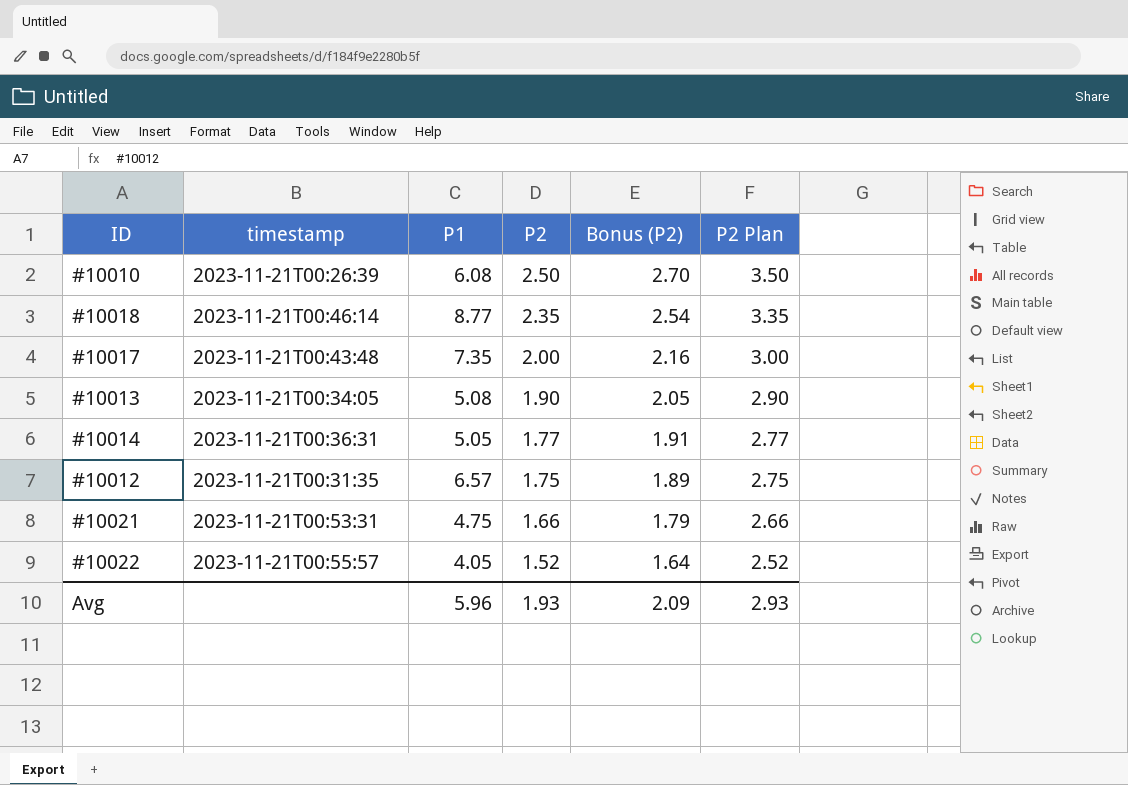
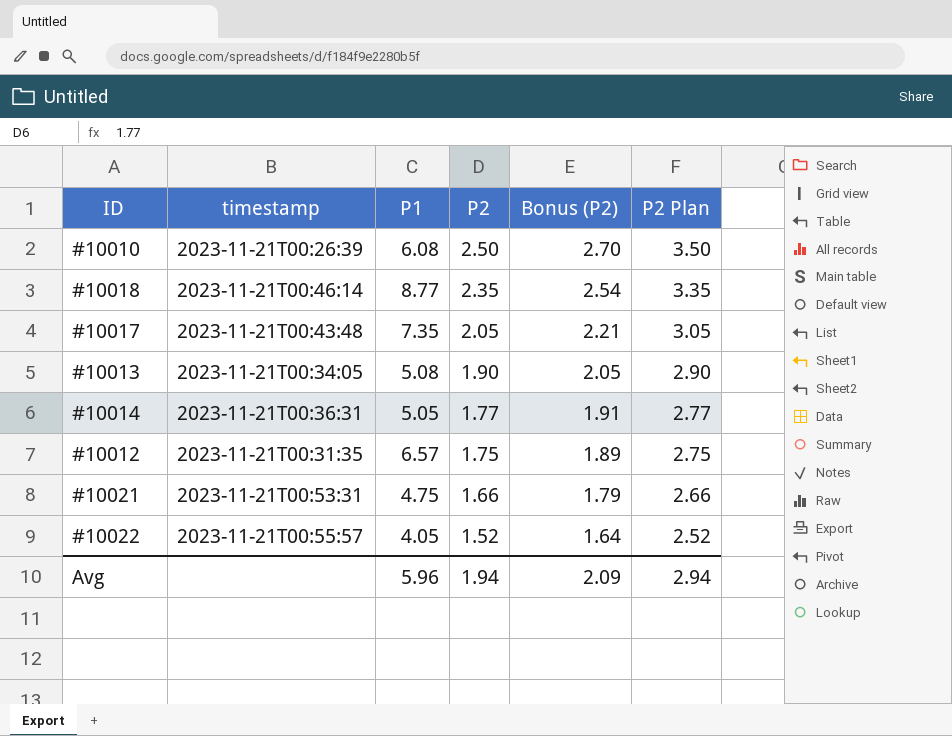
#10017 | P2: 2.00 -> 2.05
#10017 | Bonus (P2): 2.16 -> 2.21
#10017 | P2 Plan: 3.00 -> 3.05
Avg | P2: 1.93 -> 1.94
Avg | P2 Plan: 2.93 -> 2.94

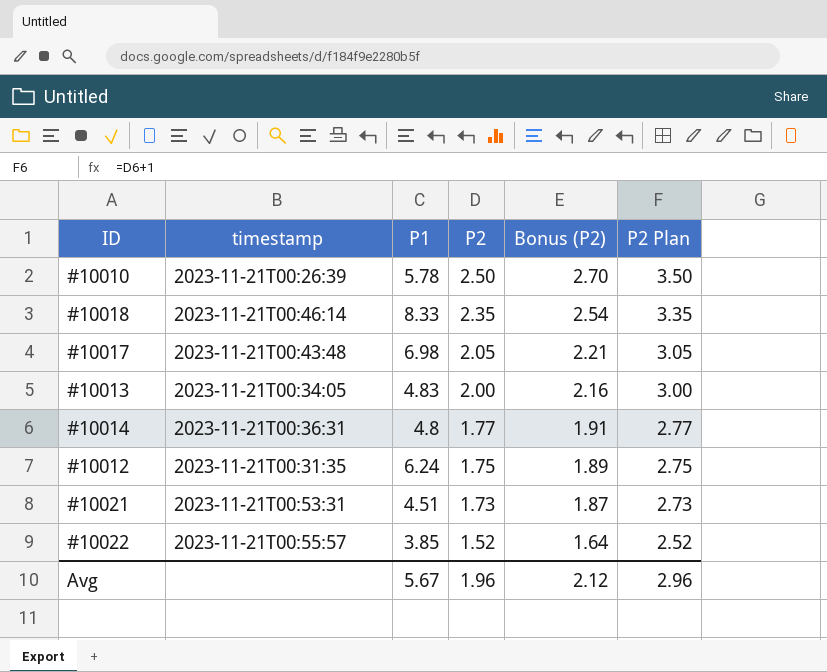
#10010 | P1: 6.08 -> 5.78
#10018 | P1: 8.77 -> 8.33
#10017 | P1: 7.35 -> 6.98
#10013 | P1: 5.08 -> 4.83
#10013 | P2: 1.90 -> 2.00
#10013 | Bonus (P2): 2.05 -> 2.16
#10013 | P2 Plan: 2.90 -> 3.00
#10014 | P1: 5.05 -> 4.8
#10012 | P1: 6.57 -> 6.24
#10021 | P1: 4.75 -> 4.51
#10021 | P2: 1.66 -> 1.73
#10021 | Bonus (P2): 1.79 -> 1.87
#10021 | P2 Plan: 2.66 -> 2.73
#10022 | P1: 4.05 -> 3.85
Avg | P1: 5.96 -> 5.67
Avg | P2: 1.94 -> 1.96
Avg | Bonus (P2): 2.09 -> 2.12
Avg | P2 Plan: 2.94 -> 2.96

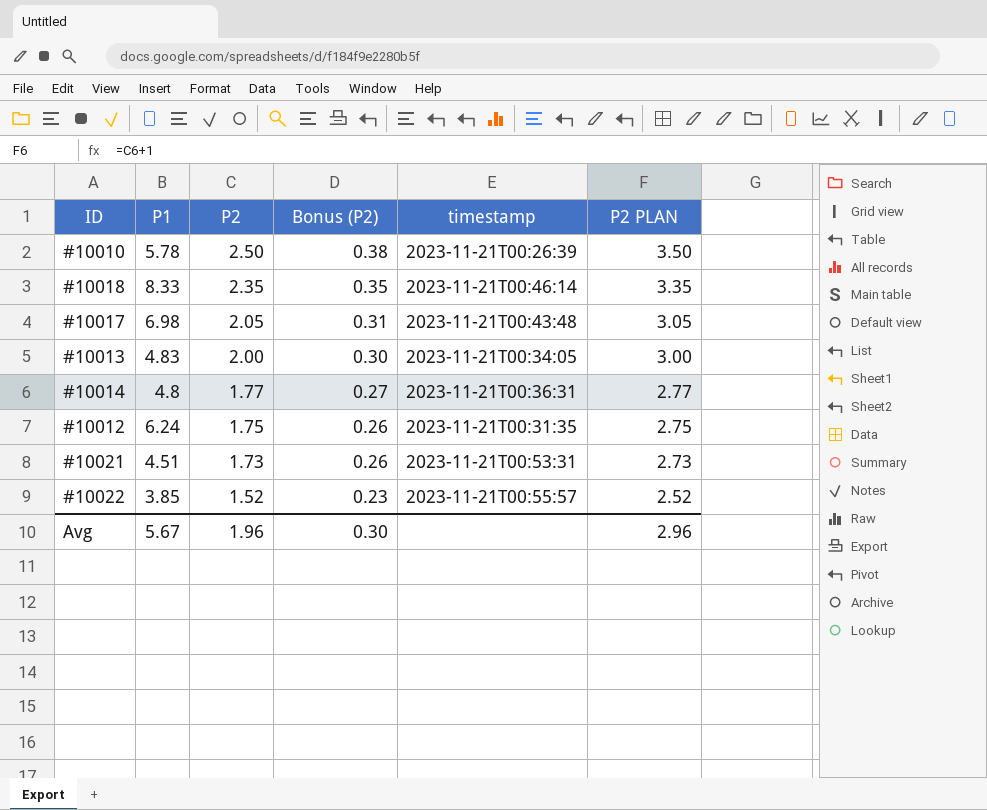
column Bonus (P2) | formula: [P2] * 1.08 -> [P2] * 0.15
column timestamp | position: 2 -> 5
column name: P2 Plan -> P2 PLAN
Avg | Bonus (P2): 2.12 -> 0.30

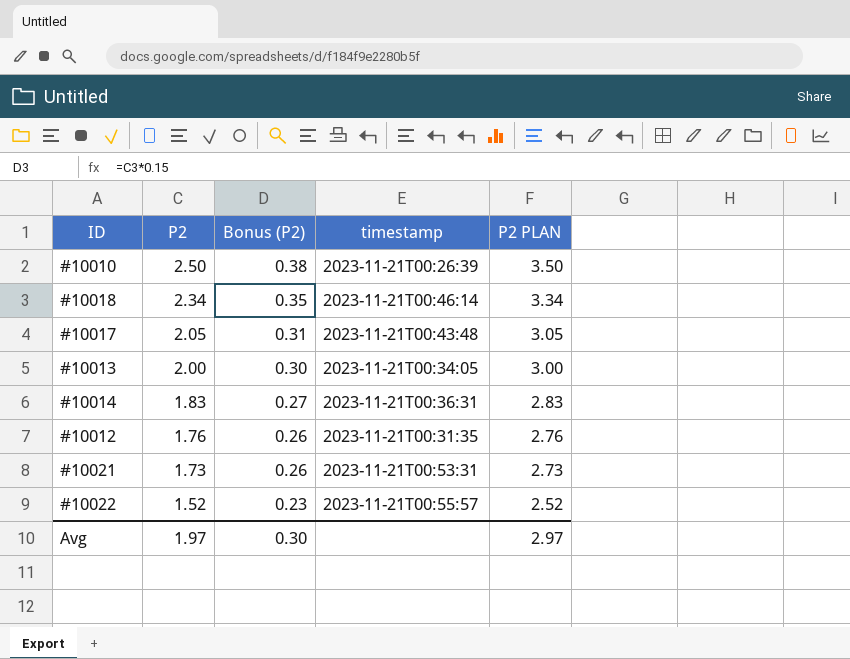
column P1 | position: 2 -> none
#10018 | P2: 2.35 -> 2.34
#10018 | P2 PLAN: 3.35 -> 3.34
#10014 | P2: 1.77 -> 1.83
#10014 | P2 PLAN: 2.77 -> 2.83
#10012 | P2: 1.75 -> 1.76
#10012 | P2 PLAN: 2.75 -> 2.76
Avg | P2: 1.96 -> 1.97
Avg | P2 PLAN: 2.96 -> 2.97

